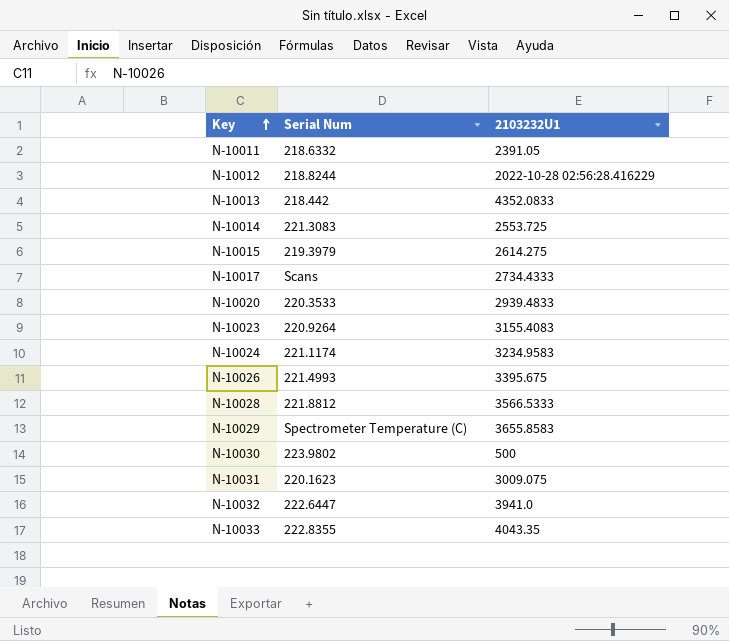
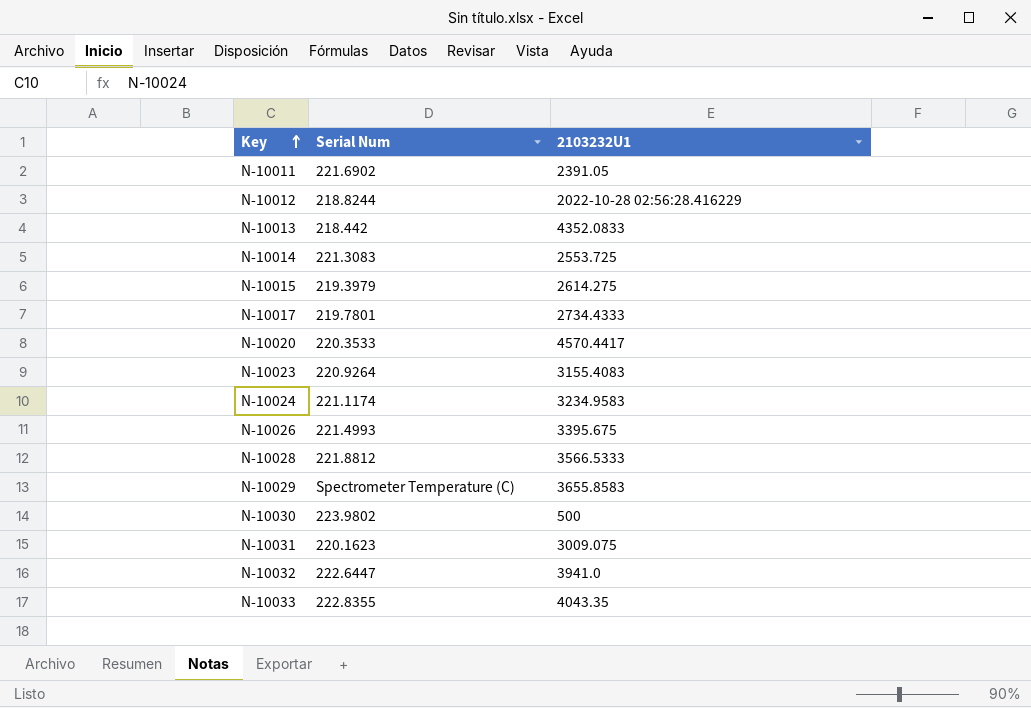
N-10011 | Serial Num: 218.6332 -> 221.6902
N-10017 | Serial Num: Scans -> 219.7801
N-10020 | 2103232U1: 2939.4833 -> 4570.4417

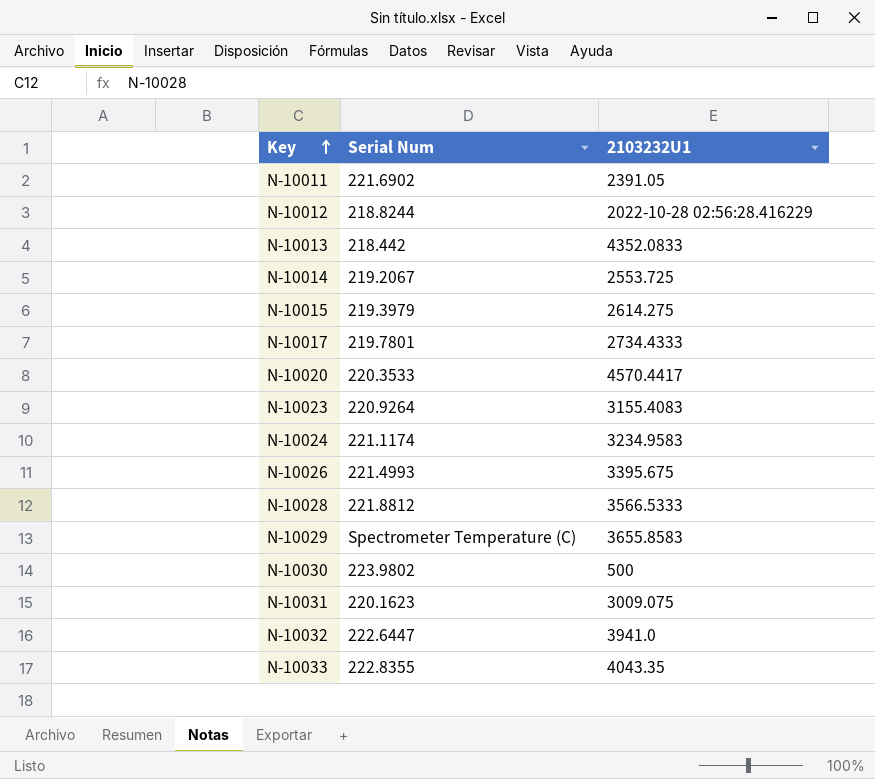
N-10014 | Serial Num: 221.3083 -> 219.2067

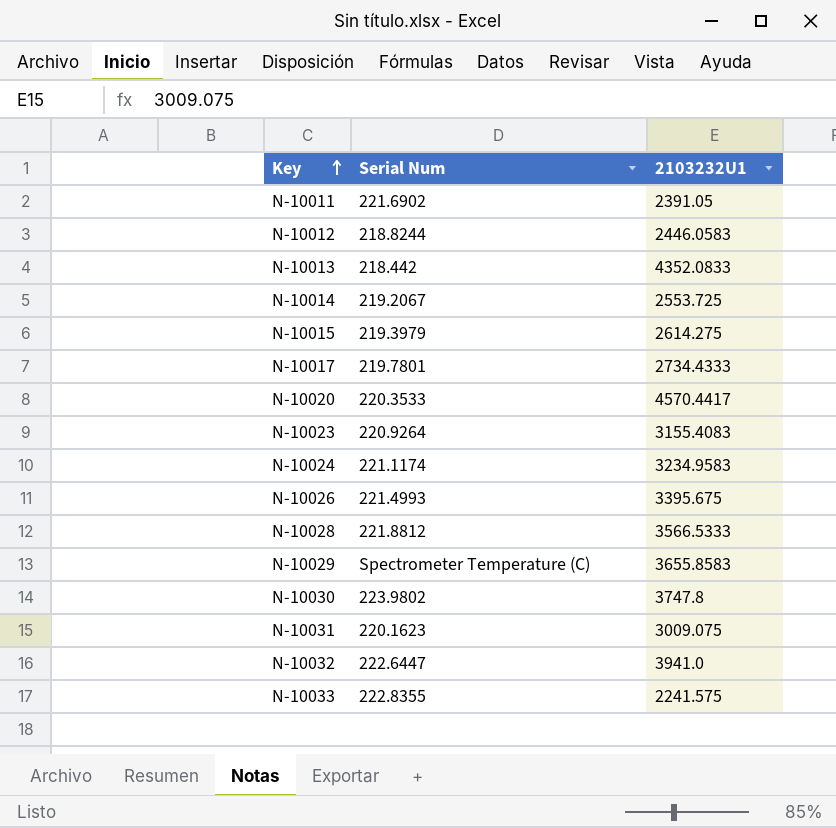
N-10012 | 2103232U1: 2022-10-28 02:56:28.416229 -> 2446.0583
N-10030 | 2103232U1: 500 -> 3747.8
N-10033 | 2103232U1: 4043.35 -> 2241.575

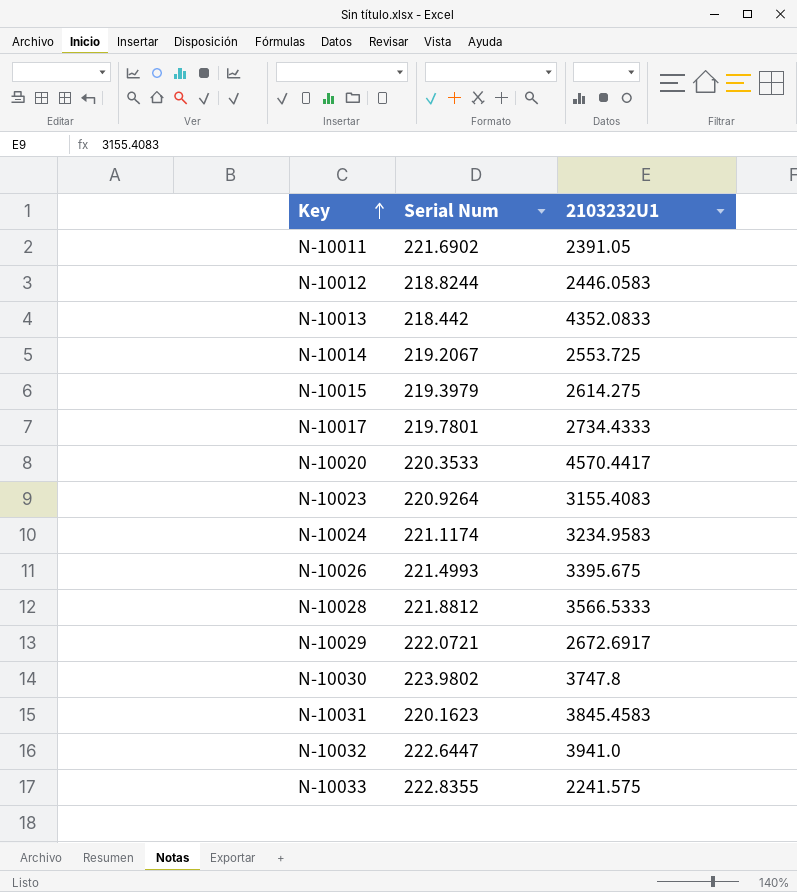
N-10029 | Serial Num: Spectrometer Temperature (C) -> 222.0721
N-10029 | 2103232U1: 3655.8583 -> 2672.6917
N-10031 | 2103232U1: 3009.075 -> 3845.4583

